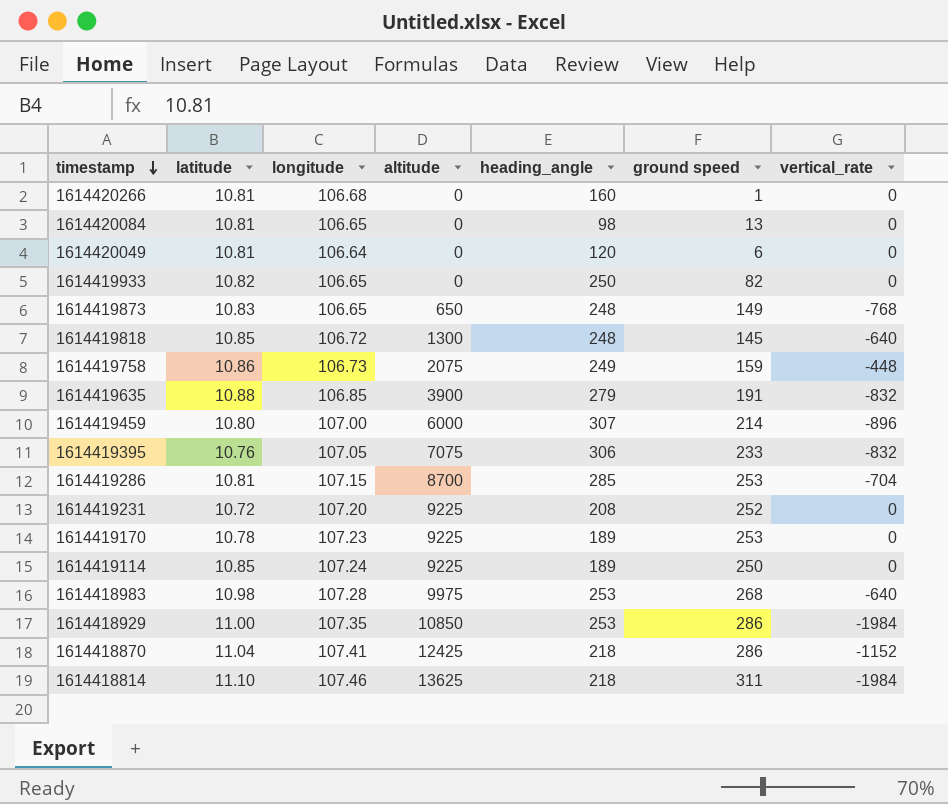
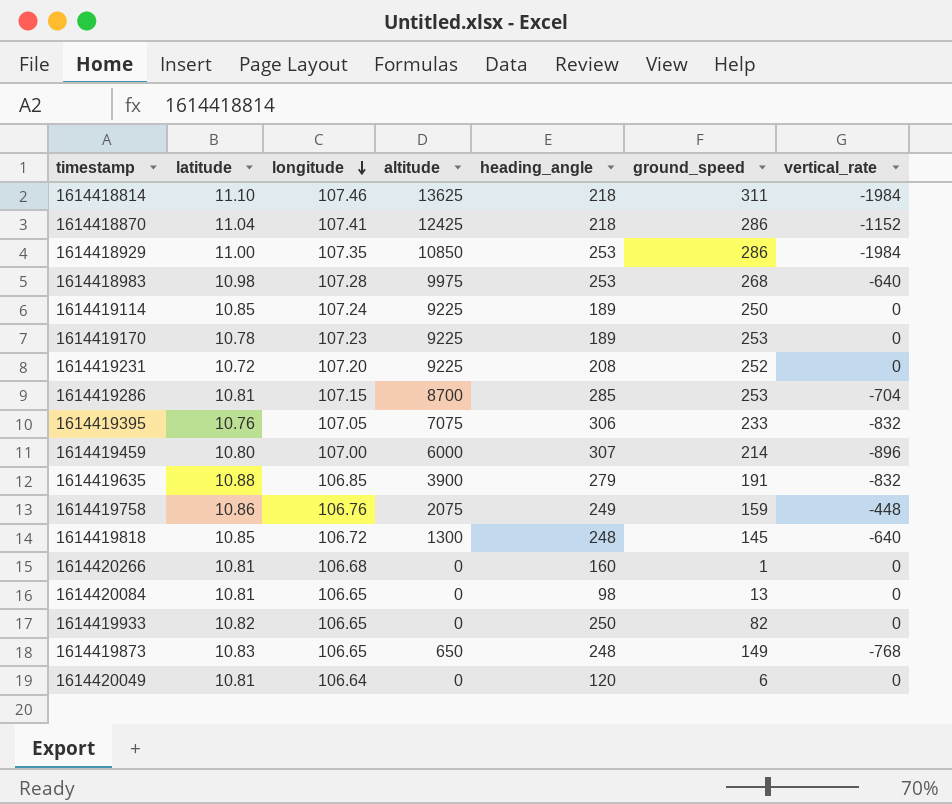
row order: timestamp descending -> longitude descending
column name: ground speed -> ground_speed
1614419758 | longitude: 106.73 -> 106.76

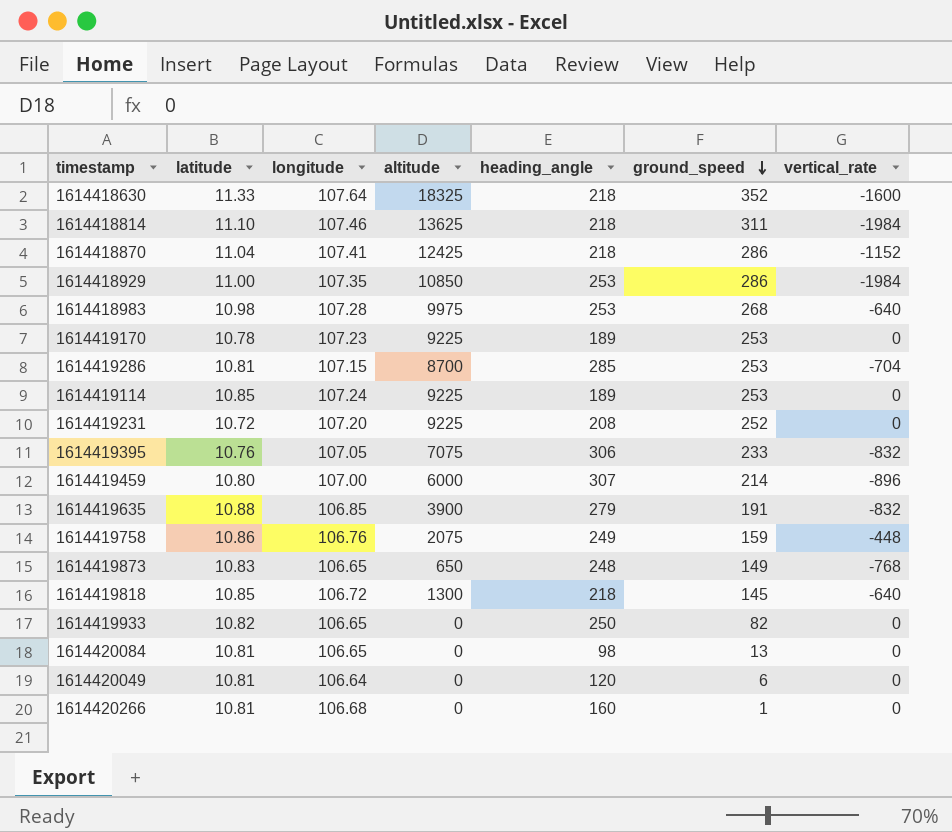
row order: longitude descending -> ground_speed descending
row 1614418630: none -> 11.33 | 107.64 | 18325 | 218 | 352 | -1600
1614419114 | ground_speed: 250 -> 253
1614419818 | heading_angle: 248 -> 218

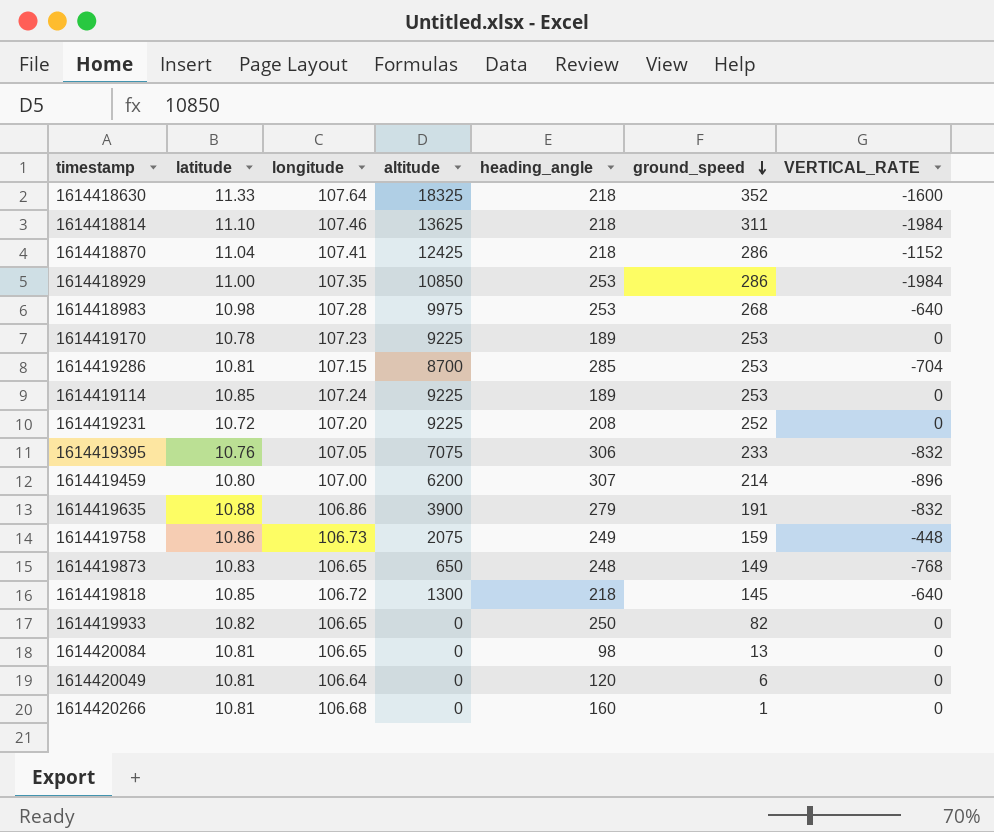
column name: vertical_rate -> VERTICAL_RATE
1614419459 | altitude: 6000 -> 6200
1614419635 | longitude: 106.85 -> 106.86
1614419758 | longitude: 106.76 -> 106.73

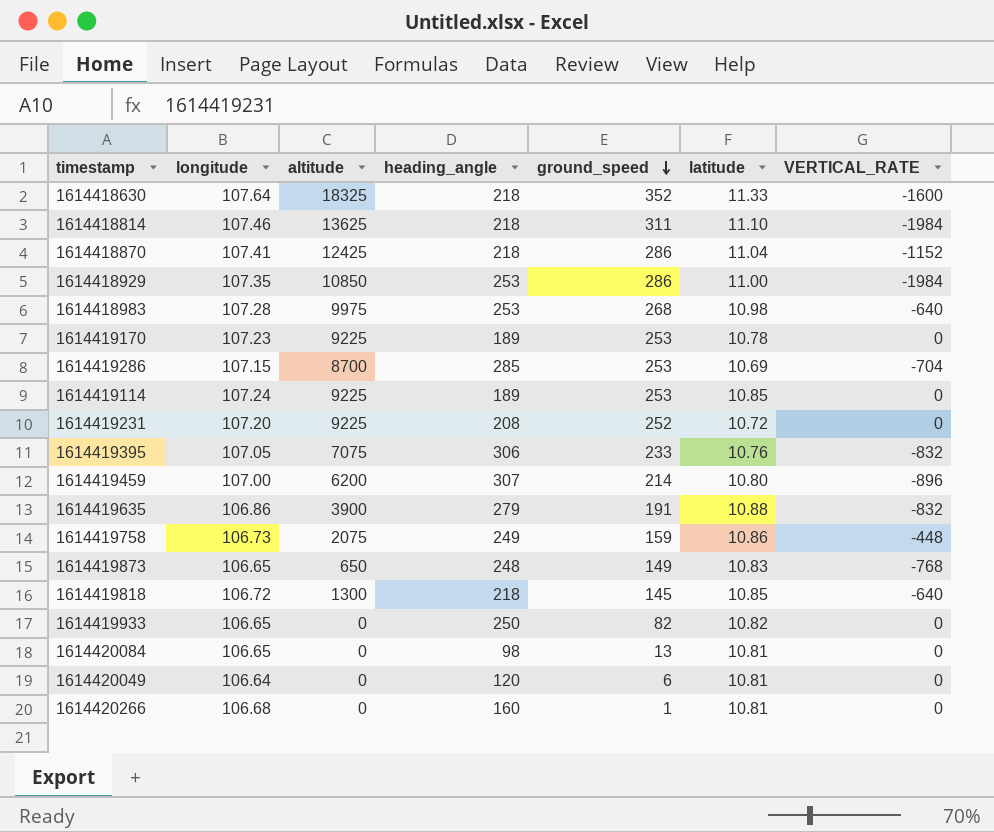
column latitude | position: 2 -> 6
1614419286 | latitude: 10.81 -> 10.69

